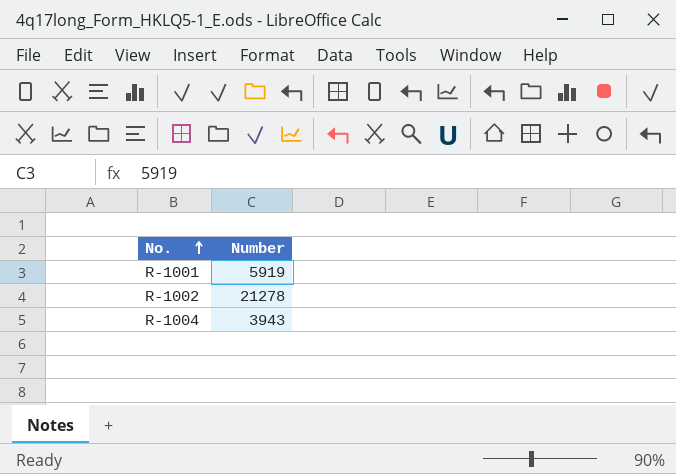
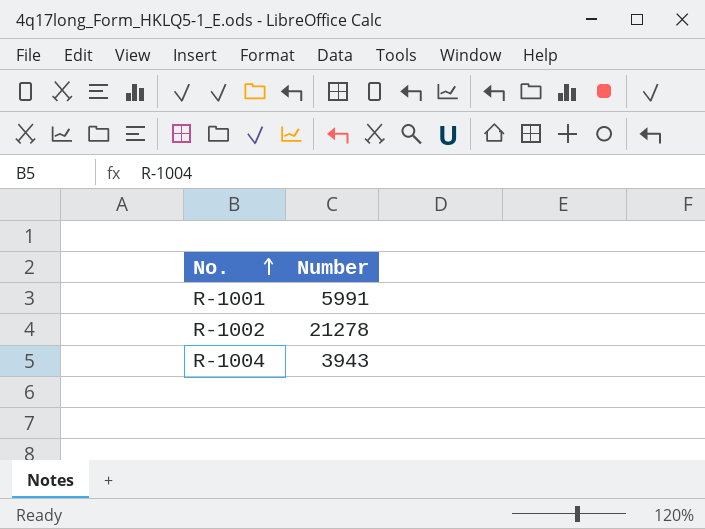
R-1001 | Number: 5919 -> 5991

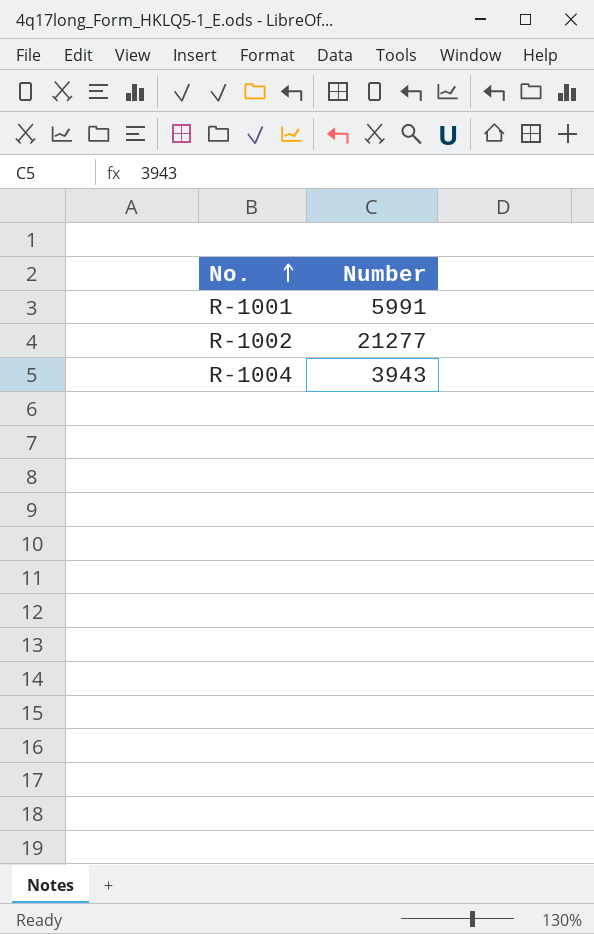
R-1002 | Number: 21278 -> 21277

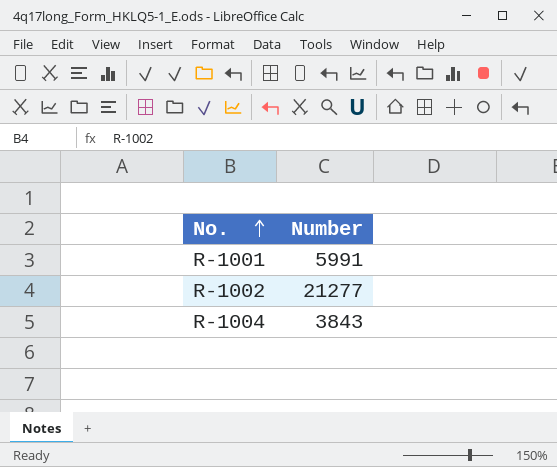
R-1004 | Number: 3943 -> 3843

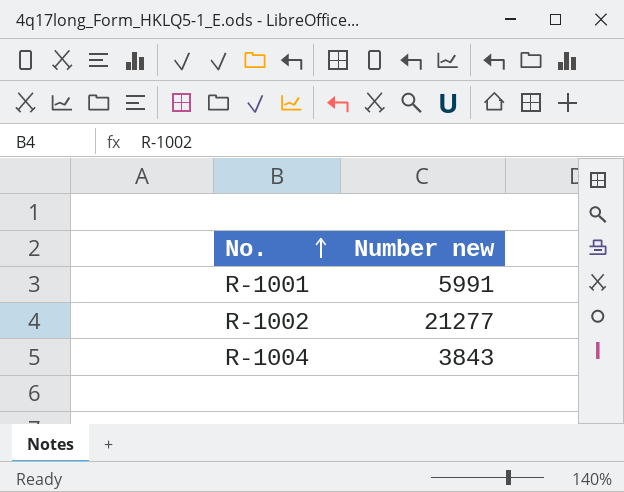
column name: Number -> Number new

